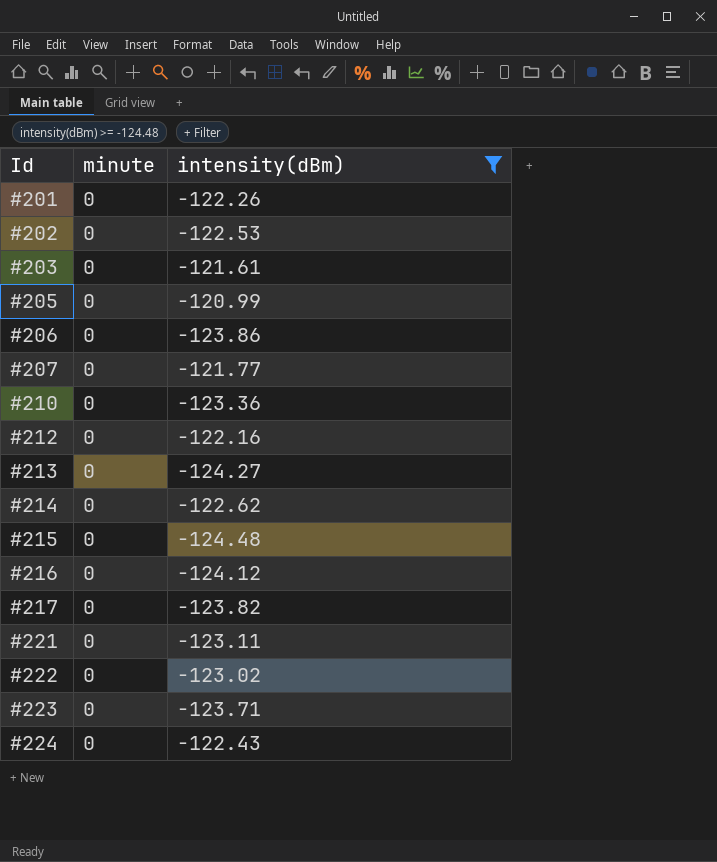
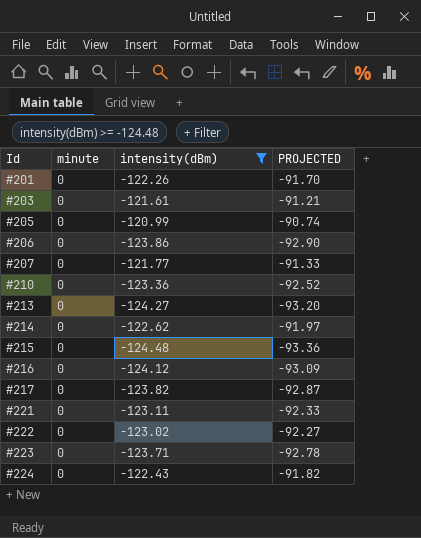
column PROJECTED | formula: none -> [intensity(dBm)] * 0.75
row #202: 0 | -122.53 -> none
row #212: 0 | -122.16 -> none

